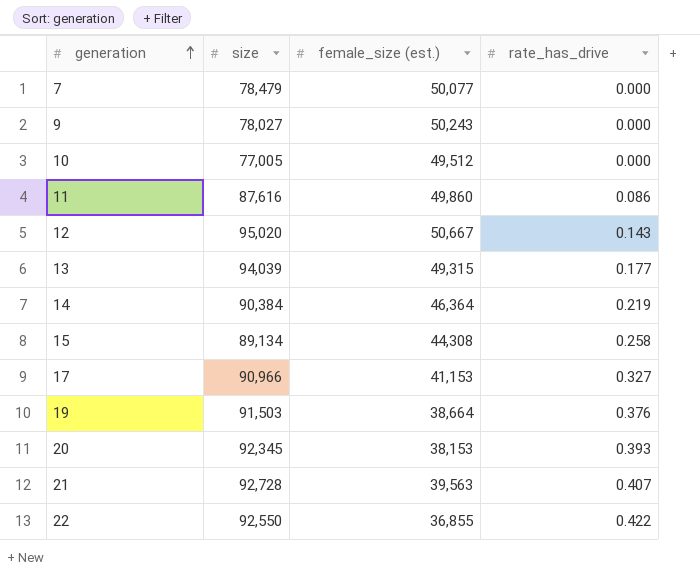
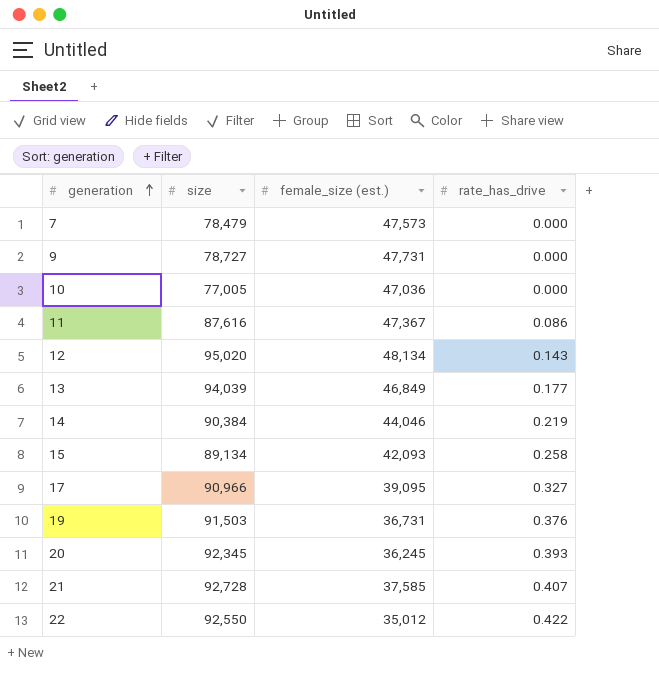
7 | female_size (est.): 50,077 -> 47,573
9 | size: 78,027 -> 78,727
9 | female_size (est.): 50,243 -> 47,731
10 | female_size (est.): 49,512 -> 47,036
11 | female_size (est.): 49,860 -> 47,367
12 | female_size (est.): 50,667 -> 48,134
13 | female_size (est.): 49,315 -> 46,849
14 | female_size (est.): 46,364 -> 44,046
15 | female_size (est.): 44,308 -> 42,093
17 | female_size (est.): 41,153 -> 39,095
19 | female_size (est.): 38,664 -> 36,731
20 | female_size (est.): 38,153 -> 36,245
21 | female_size (est.): 39,563 -> 37,585
22 | female_size (est.): 36,855 -> 35,012

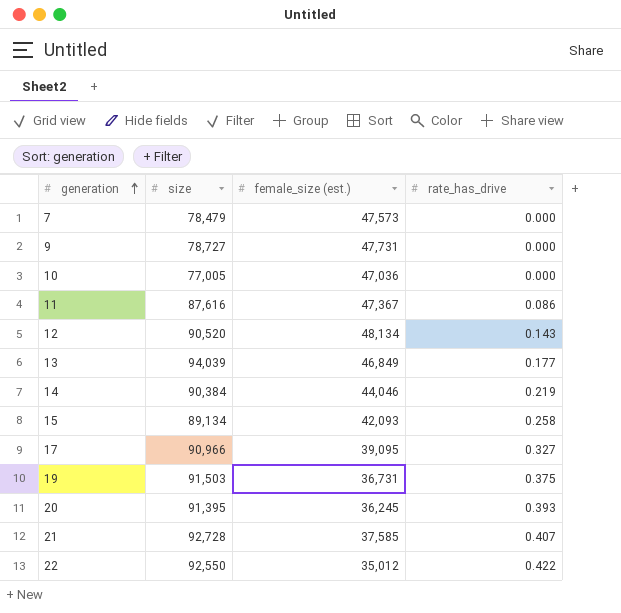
12 | size: 95,020 -> 90,520
19 | rate_has_drive: 0.376 -> 0.375
20 | size: 92,345 -> 91,395

